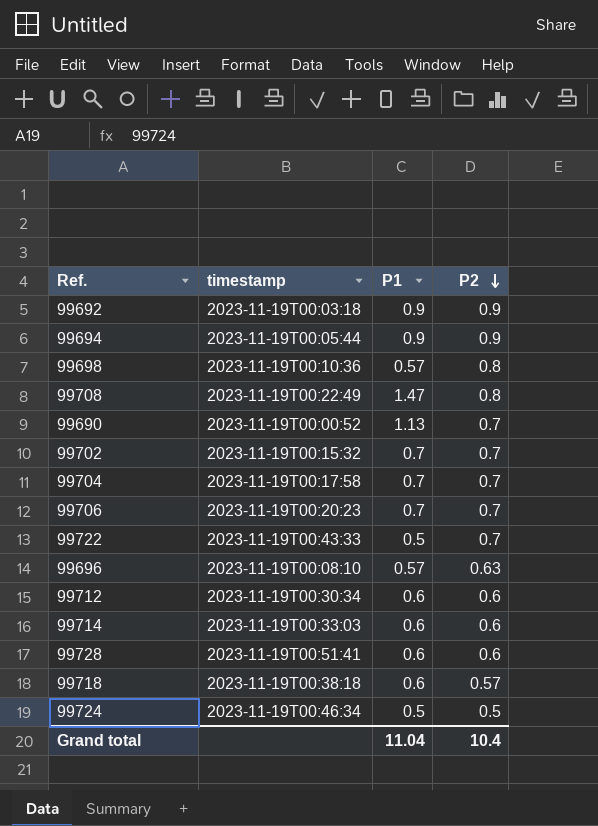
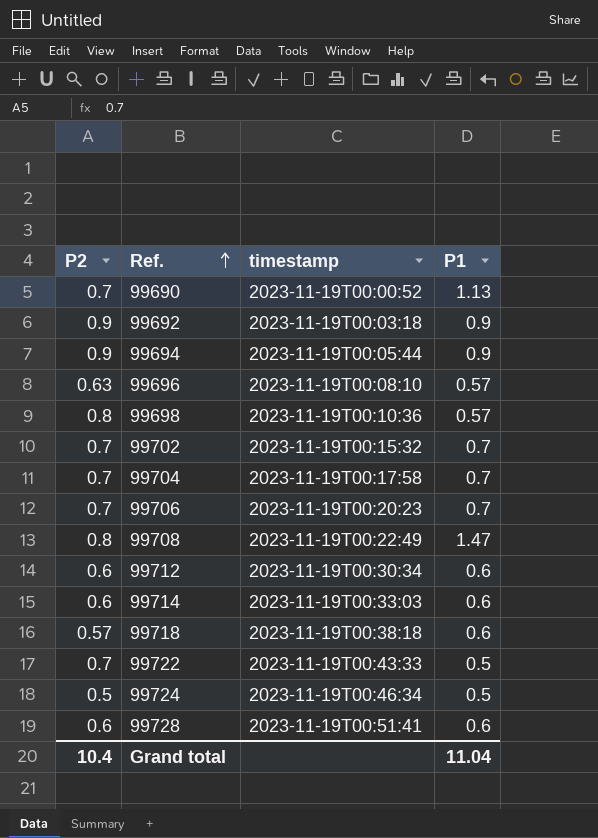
row order: P2 descending -> Ref. ascending
column P2 | position: 4 -> 1

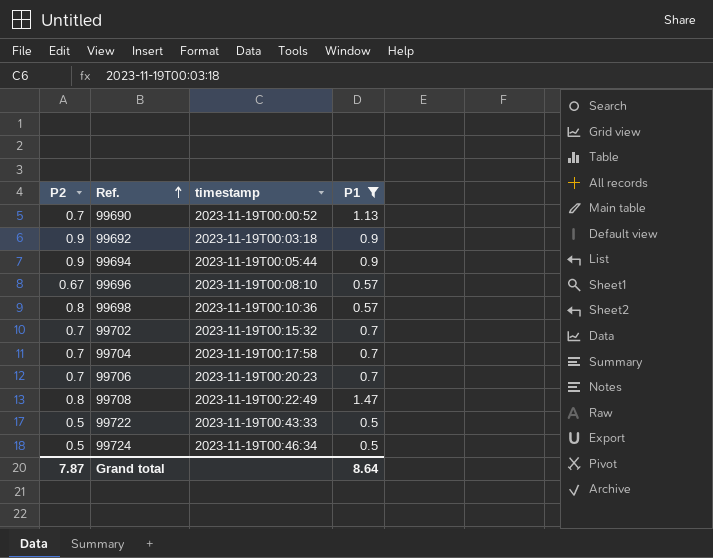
filter: none -> P1 != 0.6
99696 | P2: 0.63 -> 0.67
99722 | P2: 0.7 -> 0.5
Grand total | P2: 10.4 -> 7.87
Grand total | P1: 11.04 -> 8.64

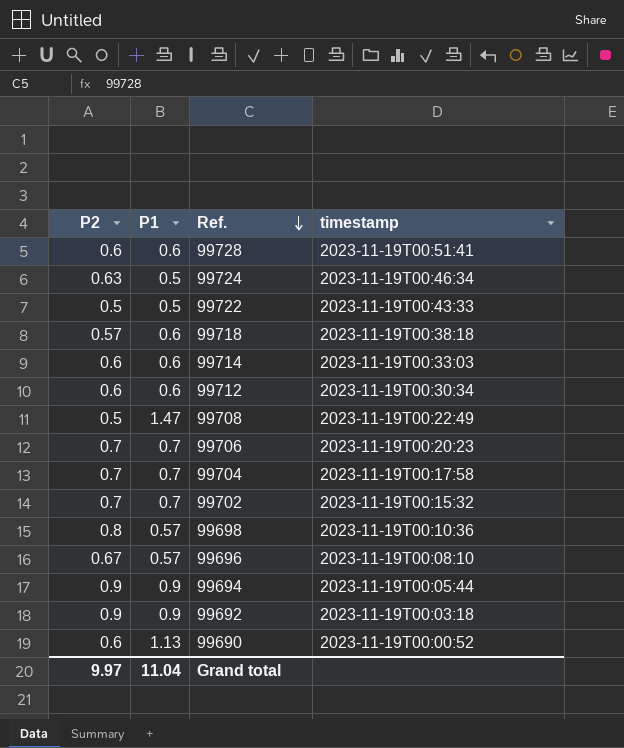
filter: P1 != 0.6 -> none
row order: Ref. ascending -> Ref. descending
column P1 | position: 4 -> 2
99724 | P2: 0.5 -> 0.63
99708 | P2: 0.8 -> 0.5
99690 | P2: 0.7 -> 0.6
Grand total | P2: 7.87 -> 9.97
Grand total | P1: 8.64 -> 11.04

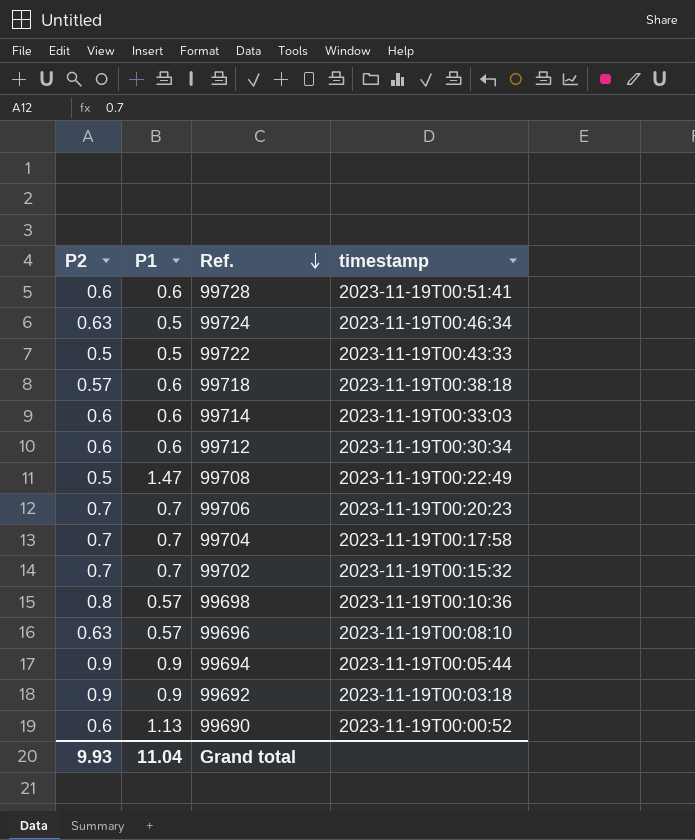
99696 | P2: 0.67 -> 0.63
Grand total | P2: 9.97 -> 9.93

